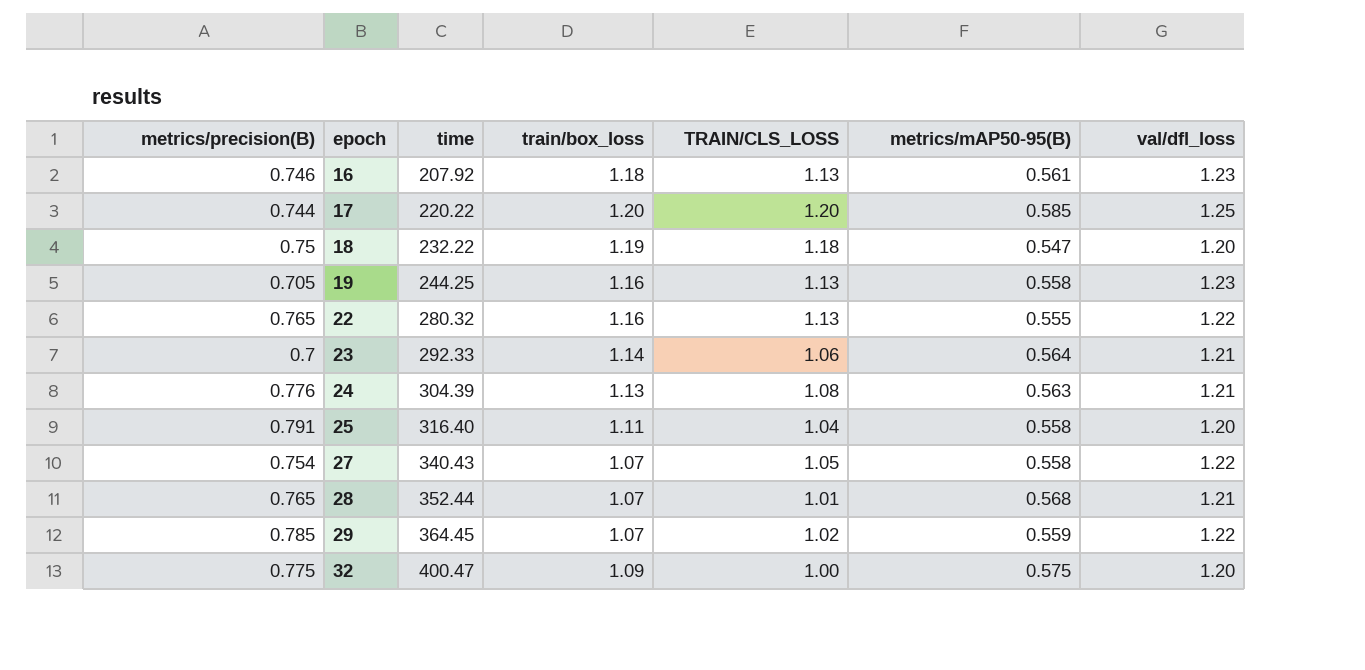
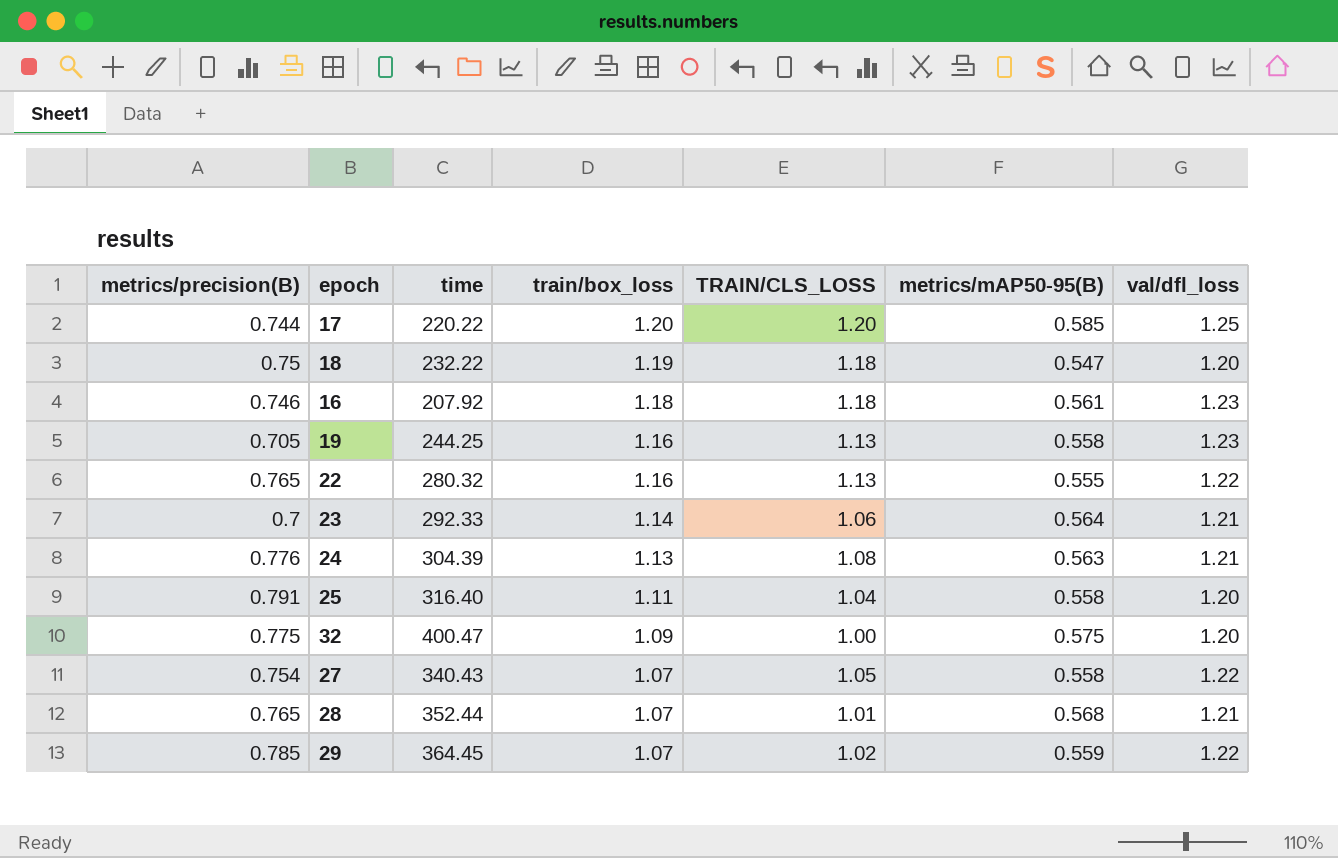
row order: epoch ascending -> train/box_loss descending
16 | TRAIN/CLS_LOSS: 1.13 -> 1.18

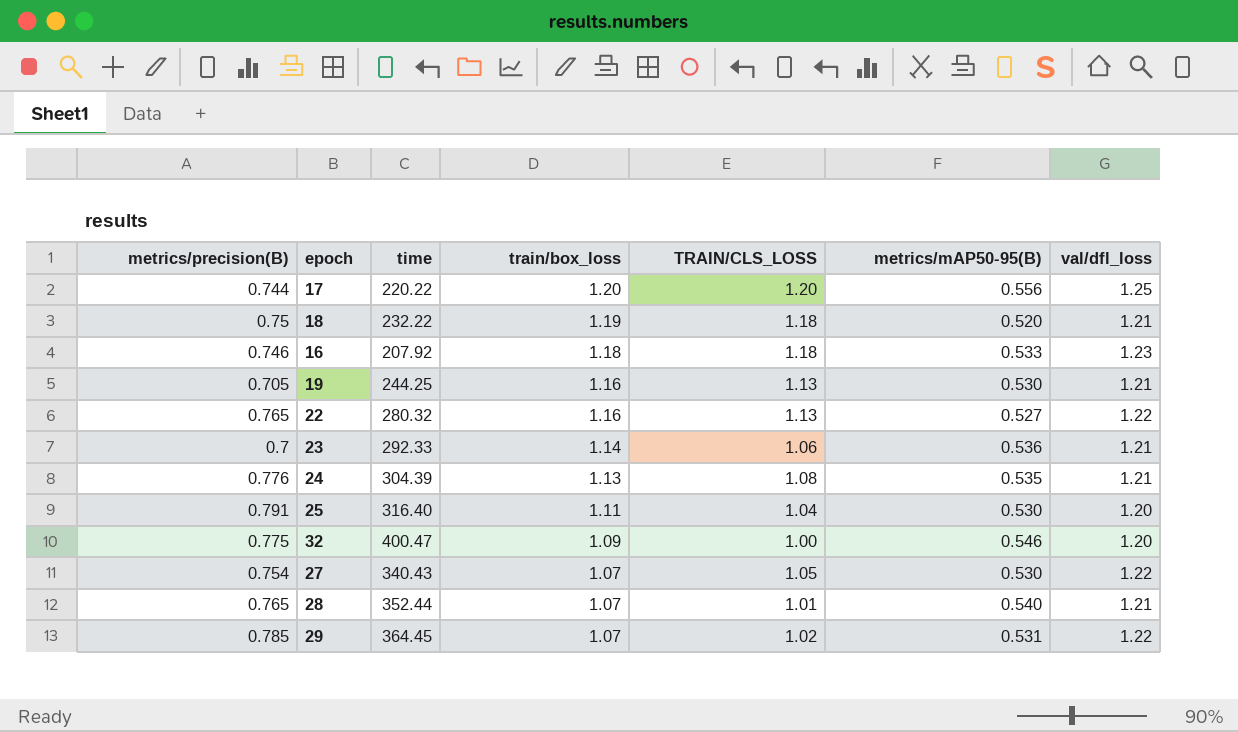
17 | metrics/mAP50-95(B): 0.585 -> 0.556
18 | metrics/mAP50-95(B): 0.547 -> 0.520
18 | val/dfl_loss: 1.20 -> 1.21
16 | metrics/mAP50-95(B): 0.561 -> 0.533
19 | metrics/mAP50-95(B): 0.558 -> 0.530
19 | val/dfl_loss: 1.23 -> 1.21
22 | metrics/mAP50-95(B): 0.555 -> 0.527
23 | metrics/mAP50-95(B): 0.564 -> 0.536
24 | metrics/mAP50-95(B): 0.563 -> 0.535
25 | metrics/mAP50-95(B): 0.558 -> 0.530
32 | metrics/mAP50-95(B): 0.575 -> 0.546
27 | metrics/mAP50-95(B): 0.558 -> 0.530
28 | metrics/mAP50-95(B): 0.568 -> 0.540
29 | metrics/mAP50-95(B): 0.559 -> 0.531

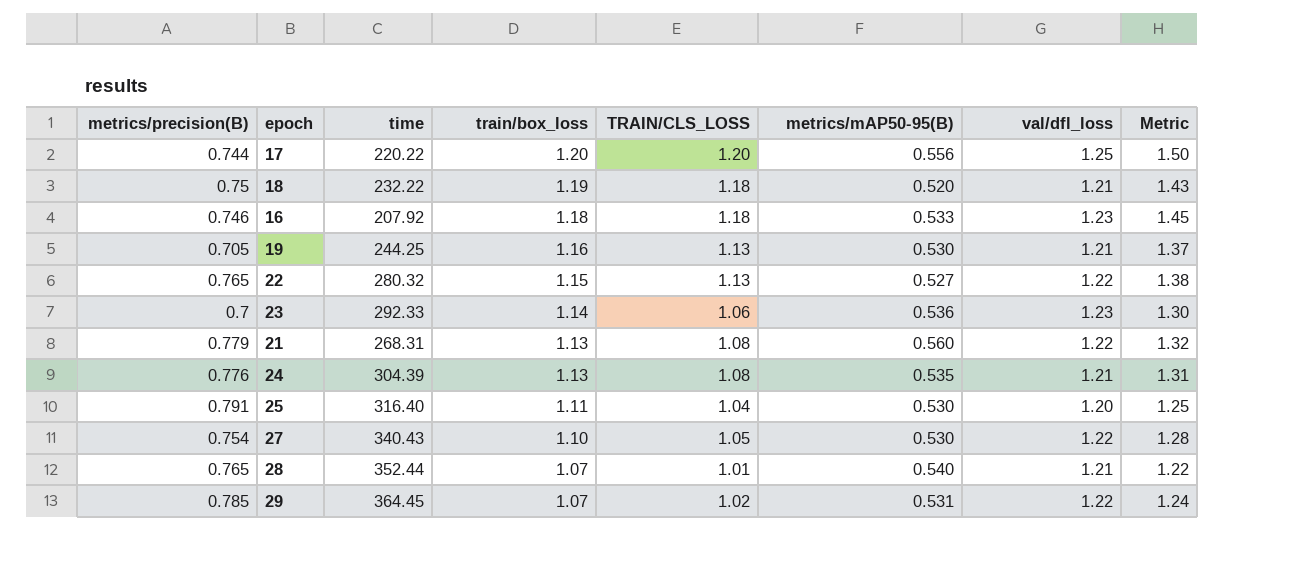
column Metric | formula: none -> [TRAIN/CLS_LOSS] * [val/dfl_loss]
row 32: 0.775 | 400.47 | 1.09 | 1.00 | 0.546 | 1.20 -> none
22 | train/box_loss: 1.16 -> 1.15
23 | val/dfl_loss: 1.21 -> 1.23
row 21: none -> 0.779 | 268.31 | 1.13 | 1.08 | 0.560 | 1.22 | 1.32
27 | train/box_loss: 1.07 -> 1.10

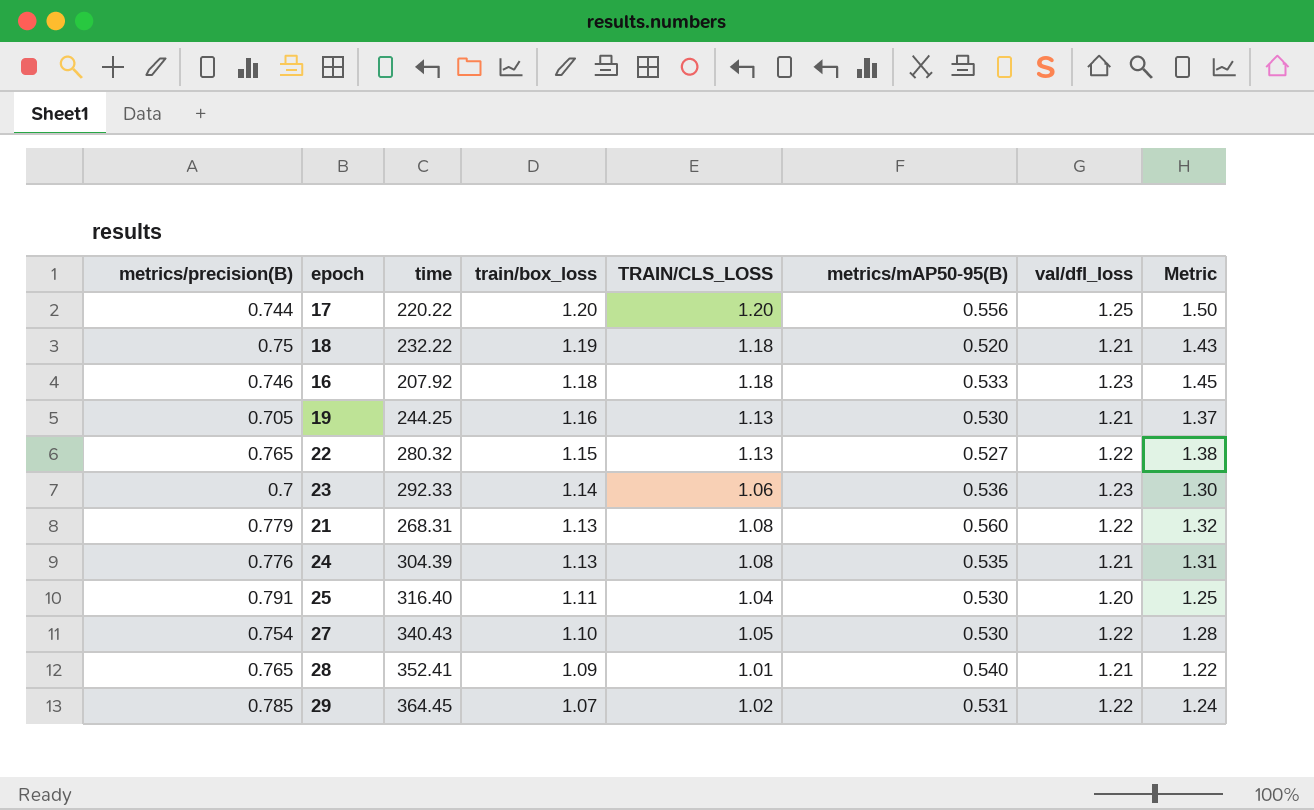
28 | time: 352.44 -> 352.41
28 | train/box_loss: 1.07 -> 1.09

